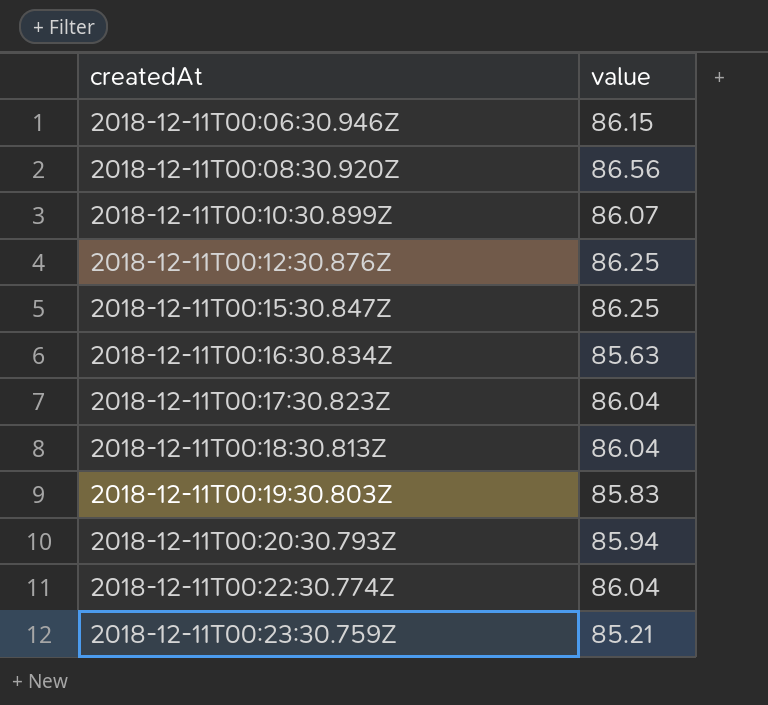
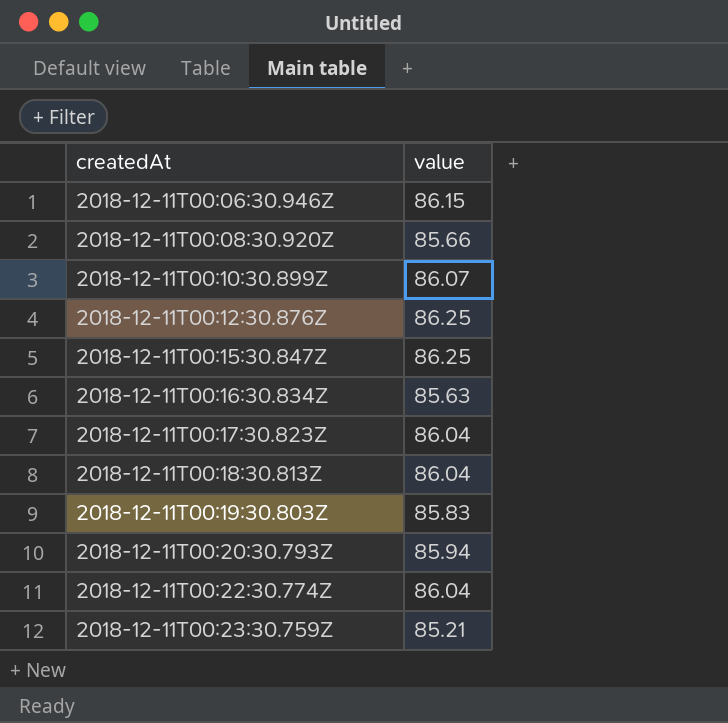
2018-12-11T00:08:30.920Z | value: 86.56 -> 85.66

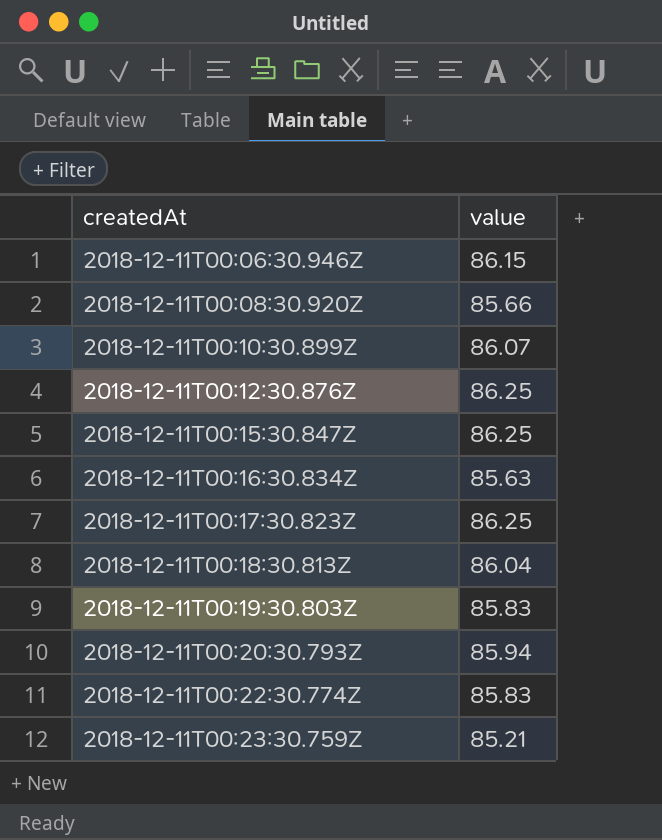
2018-12-11T00:17:30.823Z | value: 86.04 -> 86.25
2018-12-11T00:22:30.774Z | value: 86.04 -> 85.83

